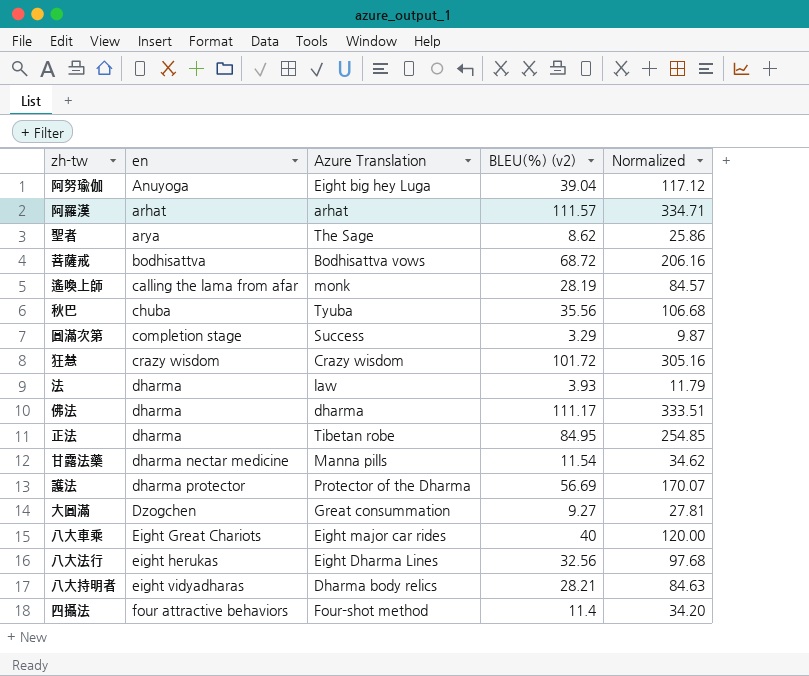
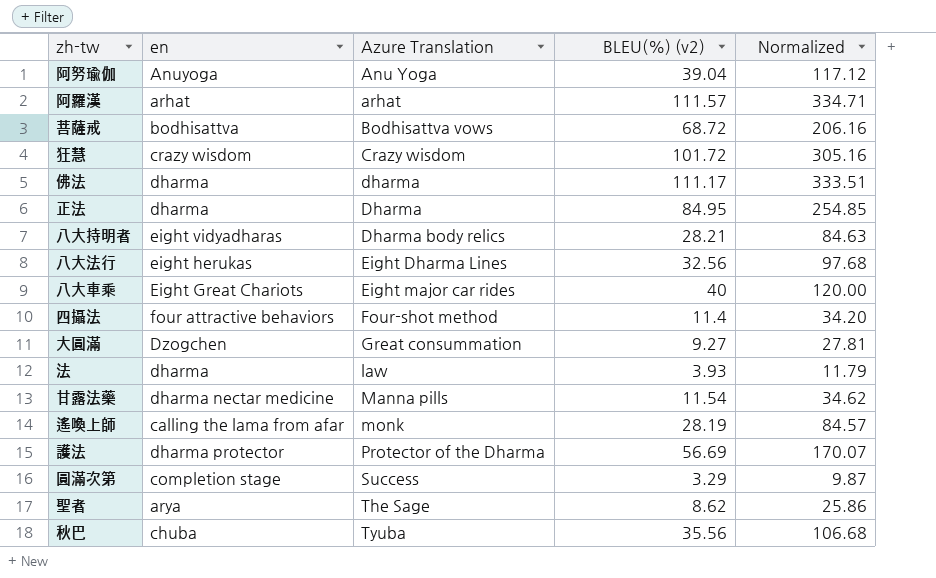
row order: en ascending -> Azure Translation ascending
阿努瑜伽 | Azure Translation: Eight big hey Luga -> Anu Yoga
正法 | Azure Translation: Tibetan robe -> Dharma

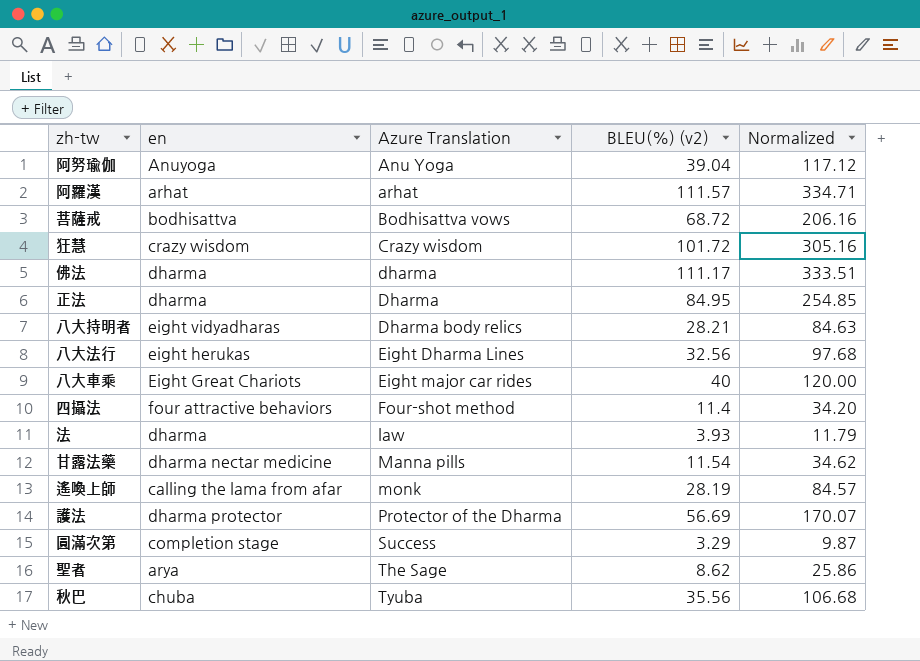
row 大圓滿: Dzogchen | Great consummation | 9.27 | 27.81 -> none

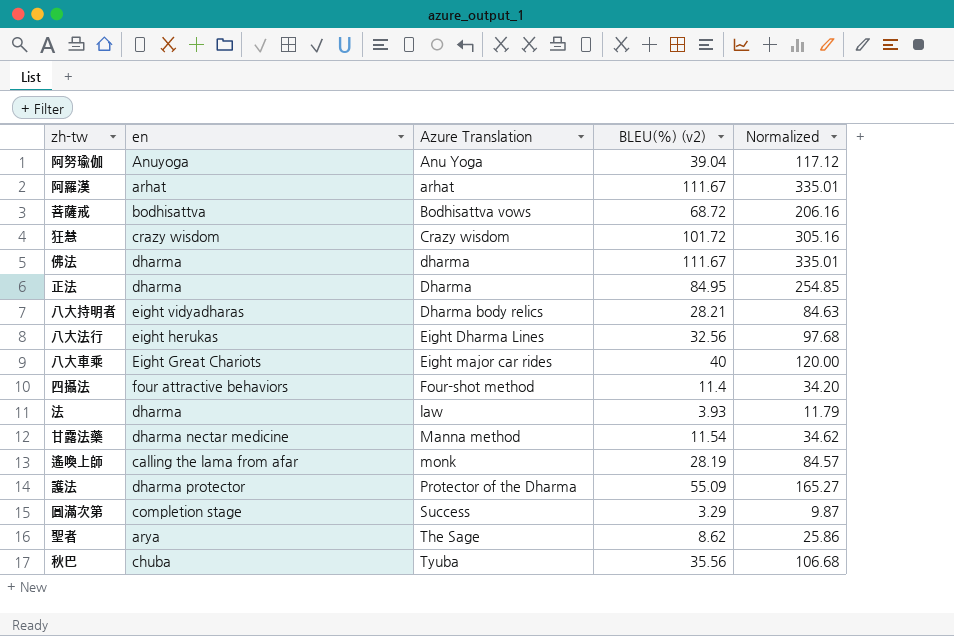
阿羅漢 | BLEU(%) (v2): 111.57 -> 111.67
阿羅漢 | Normalized: 334.71 -> 335.01
佛法 | BLEU(%) (v2): 111.17 -> 111.67
佛法 | Normalized: 333.51 -> 335.01
甘露法藥 | Azure Translation: Manna pills -> Manna method
護法 | BLEU(%) (v2): 56.69 -> 55.09
護法 | Normalized: 170.07 -> 165.27

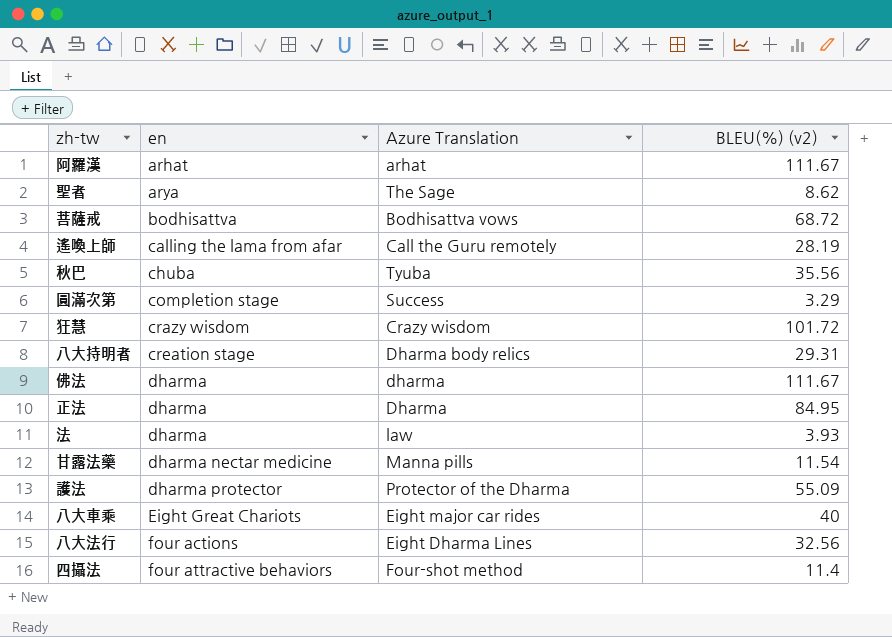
row order: Azure Translation ascending -> en ascending
column Normalized | formula: [BLEU(%) (v2)] * 3 -> none
row 阿努瑜伽: Anuyoga | Anu Yoga | 39.04 | 117.12 -> none
遙喚上師 | Azure Translation: monk -> Call the Guru remotely
八大持明者 | en: eight vidyadharas -> creation stage
八大持明者 | BLEU(%) (v2): 28.21 -> 29.31
甘露法藥 | Azure Translation: Manna method -> Manna pills
八大法行 | en: eight herukas -> four actions

